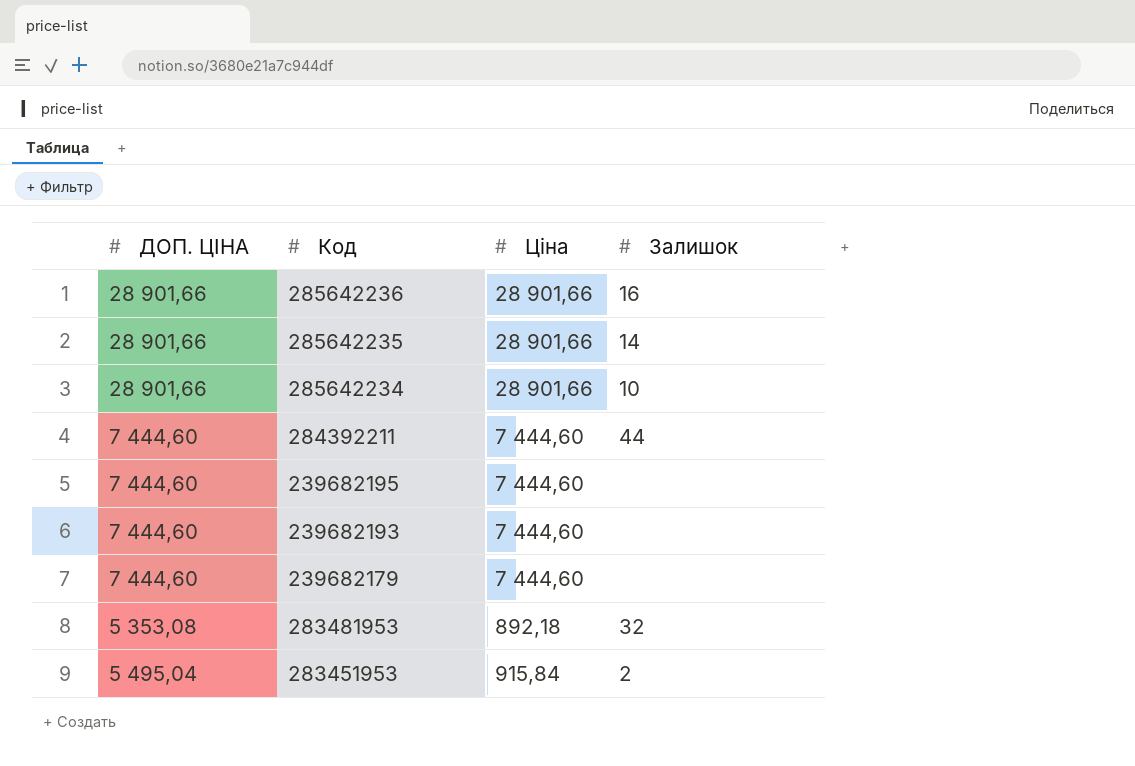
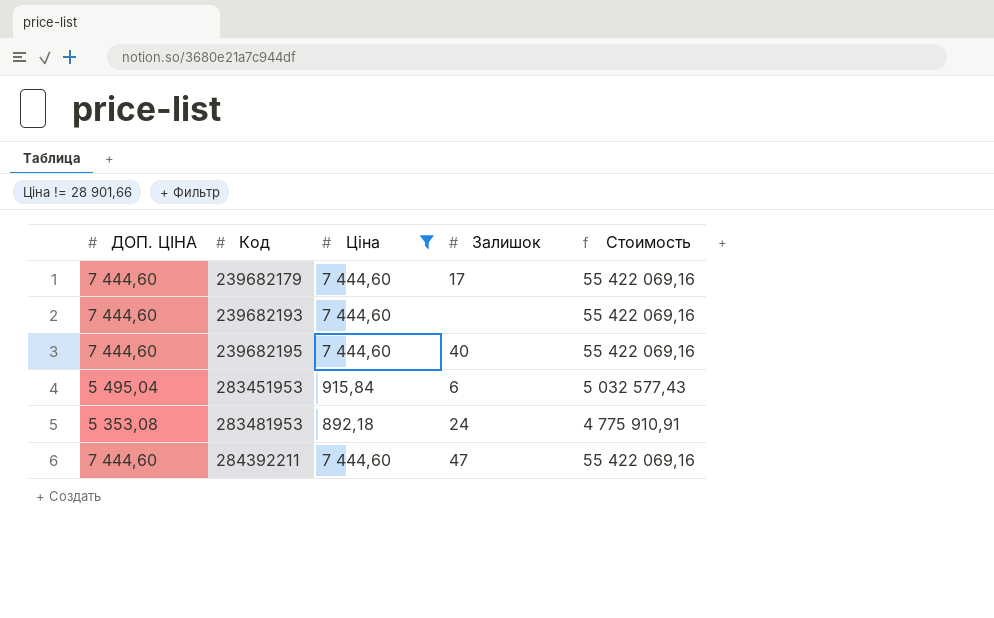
filter: none -> Ціна != 28 901,66
row order: none -> Код ascending
column Стоимость | formula: none -> [ДОП. ЦІНА] * [Ціна]
239682179 | Залишок: none -> 17
239682195 | Залишок: none -> 40
283451953 | Залишок: 2 -> 6
283481953 | Залишок: 32 -> 24
284392211 | Залишок: 44 -> 47

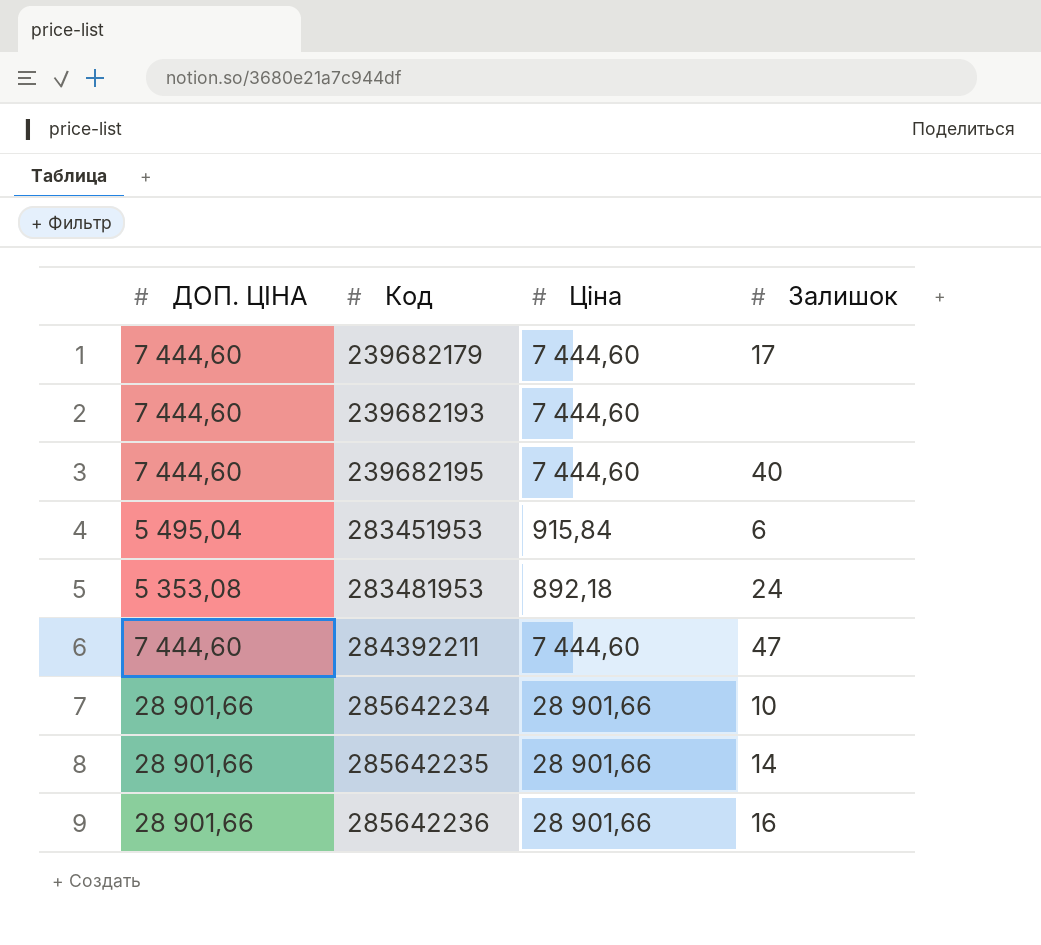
filter: Ціна != 28 901,66 -> none
column Стоимость | formula: [ДОП. ЦІНА] * [Ціна] -> none

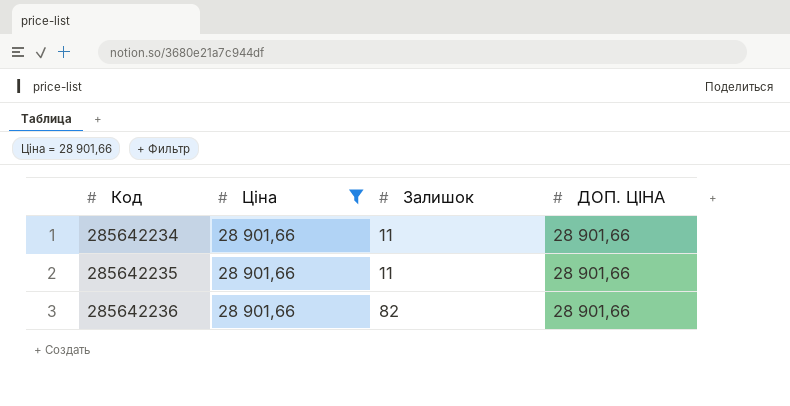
filter: none -> Ціна = 28 901,66
column ДОП. ЦІНА | position: 1 -> 4
285642234 | Залишок: 10 -> 11
285642235 | Залишок: 14 -> 11
285642236 | Залишок: 16 -> 82

